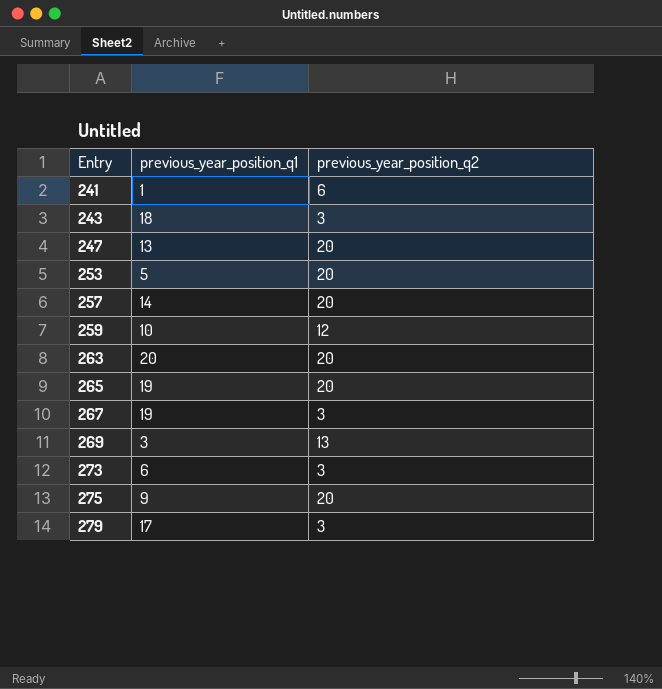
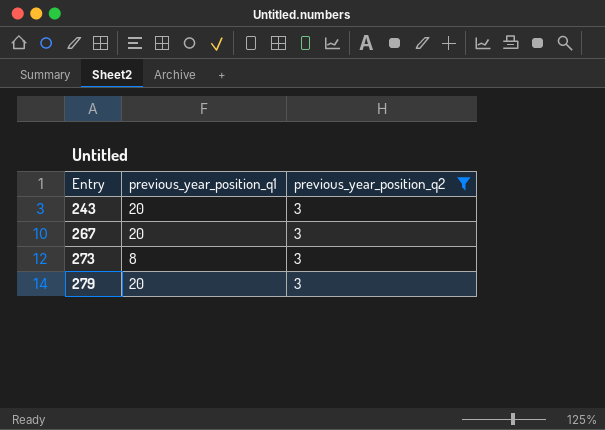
filter: none -> previous_year_position_q2 = 3
243 | previous_year_position_q1: 18 -> 20
267 | previous_year_position_q1: 19 -> 20
273 | previous_year_position_q1: 6 -> 8
279 | previous_year_position_q1: 17 -> 20

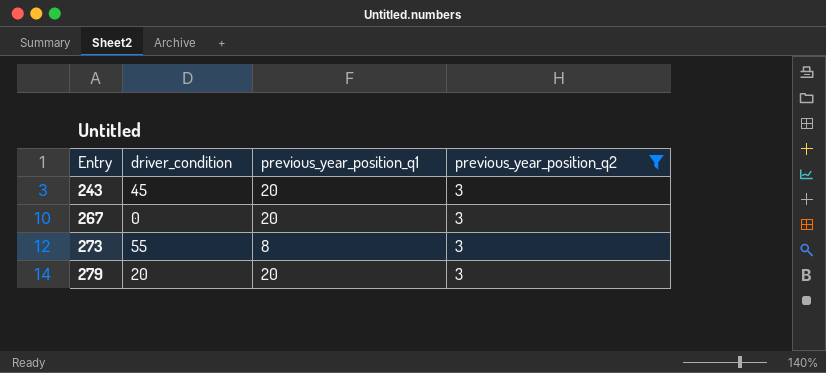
column driver_condition | position: none -> 2

